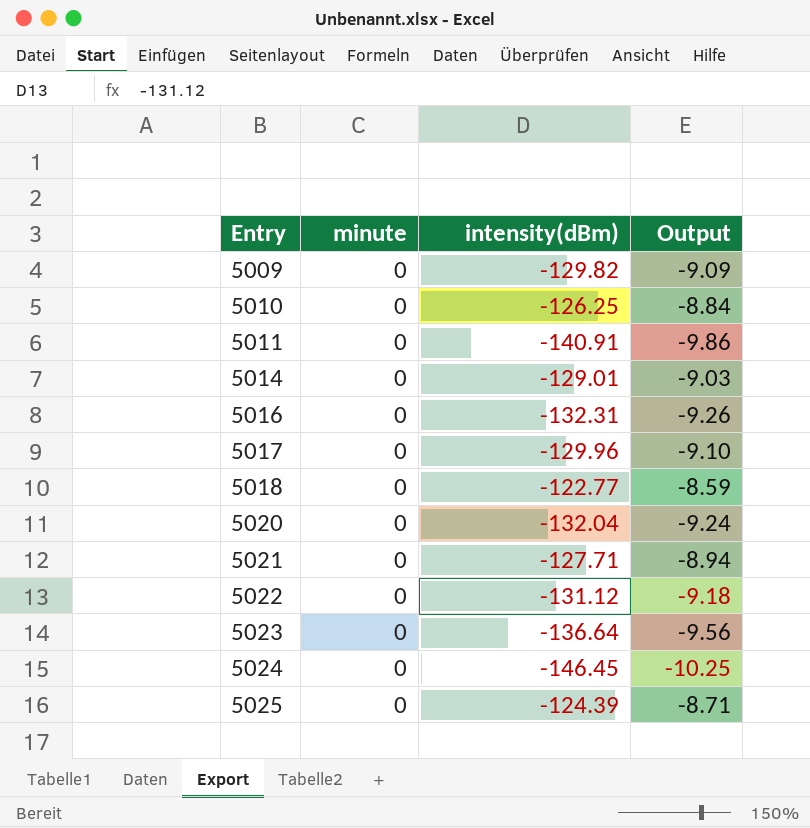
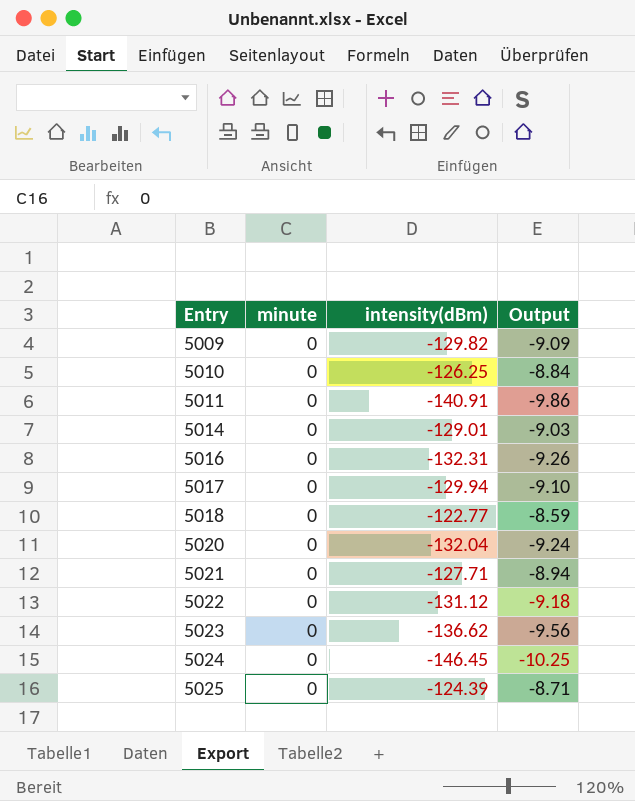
5017 | intensity(dBm): -129.96 -> -129.94
5023 | intensity(dBm): -136.64 -> -136.62

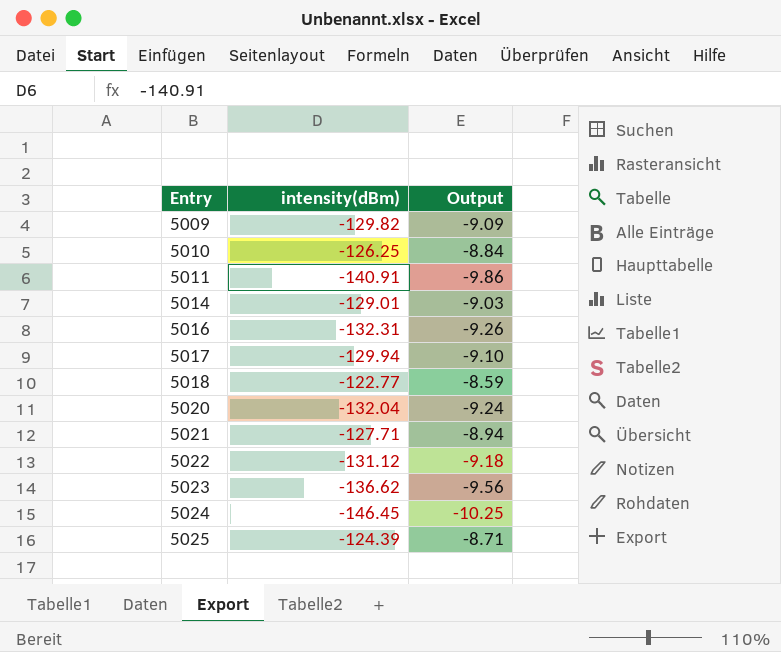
column minute | position: 2 -> none

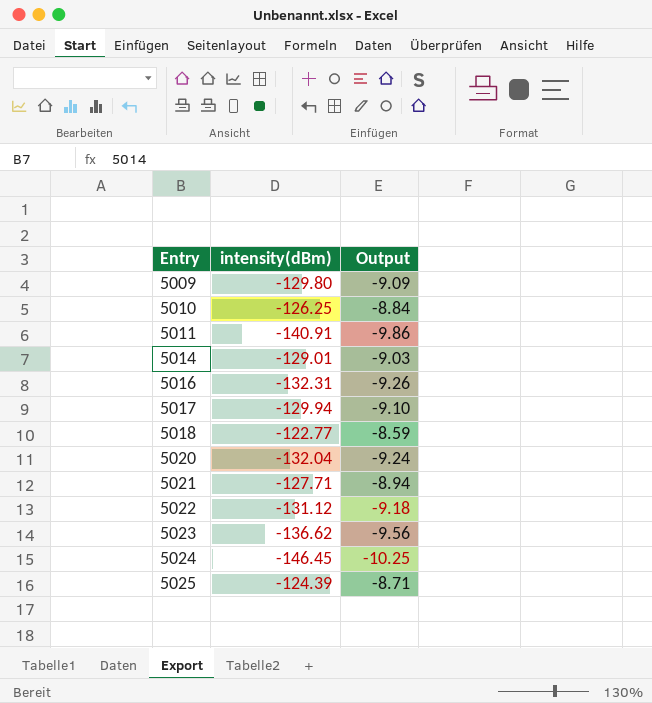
5009 | intensity(dBm): -129.82 -> -129.80

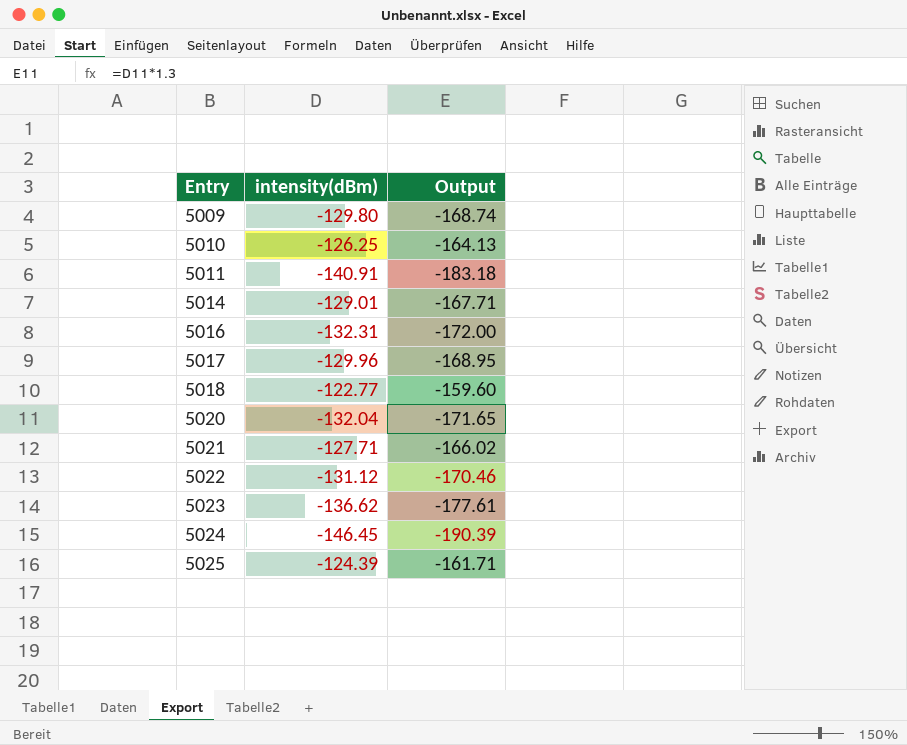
column Output | formula: [intensity(dBm)] * 0.07 -> [intensity(dBm)] * 1.3
5017 | intensity(dBm): -129.94 -> -129.96

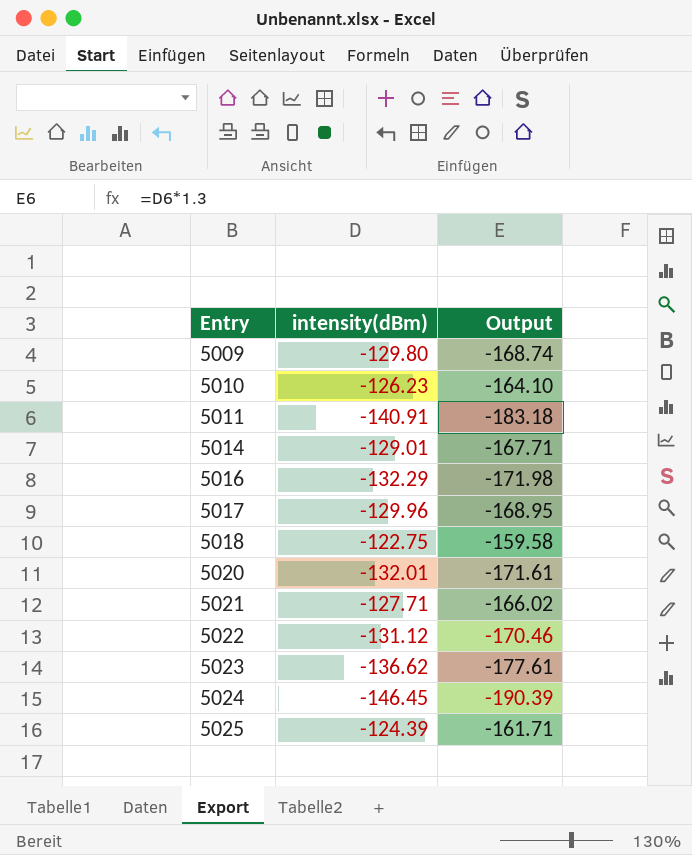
5010 | intensity(dBm): -126.25 -> -126.23
5010 | Output: -164.13 -> -164.10
5016 | intensity(dBm): -132.31 -> -132.29
5016 | Output: -172.00 -> -171.98
5018 | intensity(dBm): -122.77 -> -122.75
5018 | Output: -159.60 -> -159.58
5020 | intensity(dBm): -132.04 -> -132.01
5020 | Output: -171.65 -> -171.61

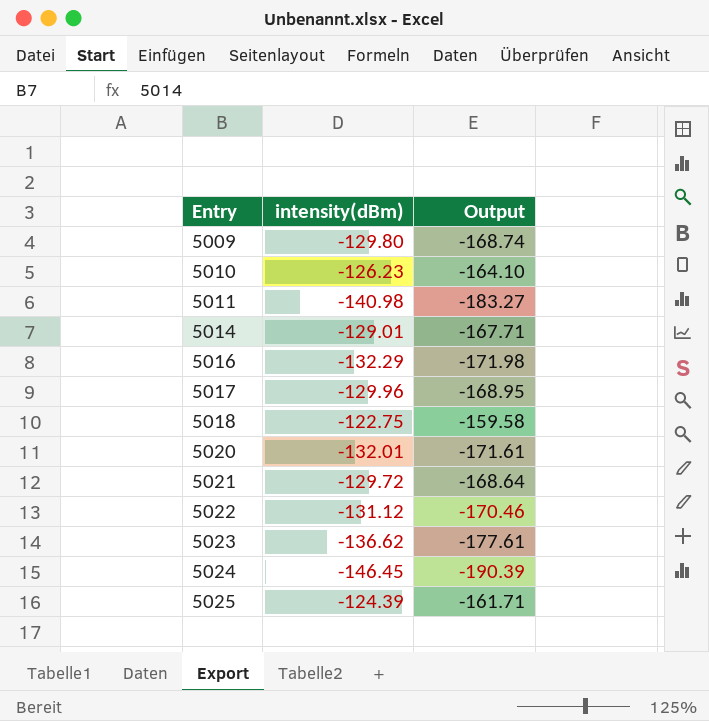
5011 | intensity(dBm): -140.91 -> -140.98
5011 | Output: -183.18 -> -183.27
5021 | intensity(dBm): -127.71 -> -129.72
5021 | Output: -166.02 -> -168.64

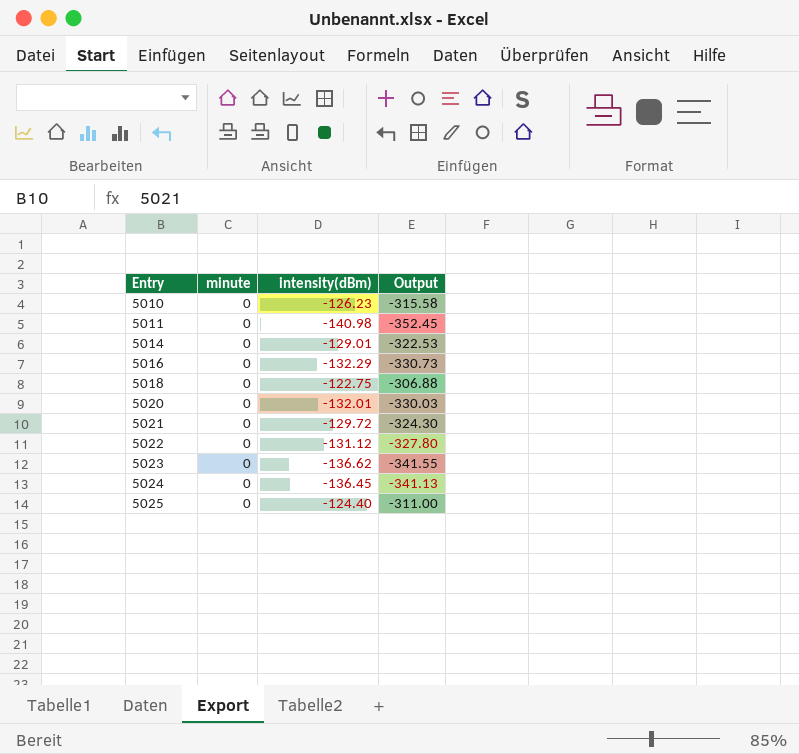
column minute | position: none -> 2
column Output | formula: [intensity(dBm)] * 1.3 -> [intensity(dBm)] * 2.5
row 5009: -129.80 | -168.74 -> none
row 5017: -129.96 | -168.95 -> none
5024 | intensity(dBm): -146.45 -> -136.45
5025 | intensity(dBm): -124.39 -> -124.40

